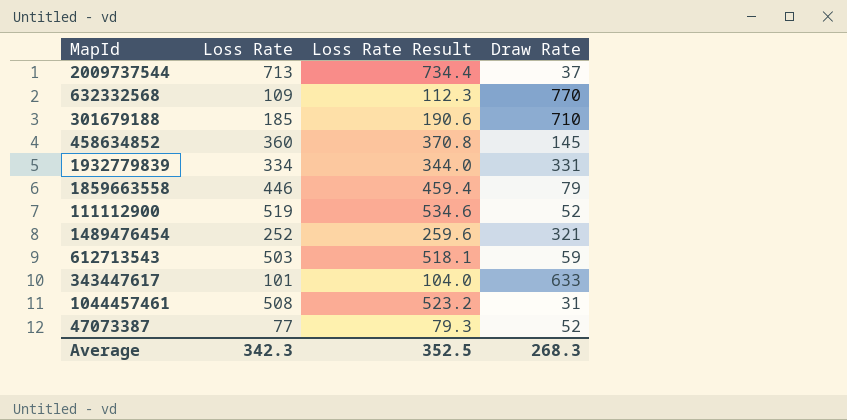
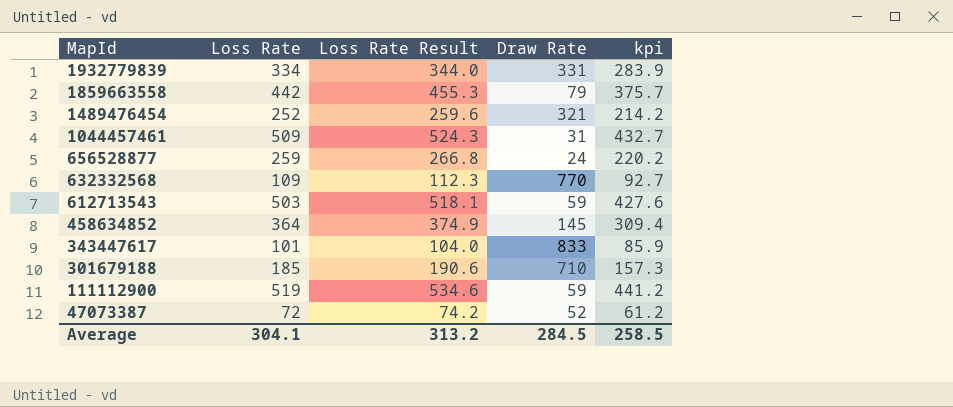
row order: none -> MapId descending
column kpi | formula: none -> [Loss Rate] * 0.85
row 2009737544: 713 | 734.4 | 37 -> none
1859663558 | Loss Rate: 446 -> 442
1859663558 | Loss Rate Result: 459.4 -> 455.3
1044457461 | Loss Rate: 508 -> 509
1044457461 | Loss Rate Result: 523.2 -> 524.3
row 656528877: none -> 259 | 266.8 | 24 | 220.2
458634852 | Loss Rate: 360 -> 364
458634852 | Loss Rate Result: 370.8 -> 374.9
343447617 | Draw Rate: 633 -> 833
111112900 | Draw Rate: 52 -> 59
47073387 | Loss Rate: 77 -> 72
47073387 | Loss Rate Result: 79.3 -> 74.2
Average | Loss Rate: 342.3 -> 304.1
Average | Loss Rate Result: 352.5 -> 313.2
Average | Draw Rate: 268.3 -> 284.5

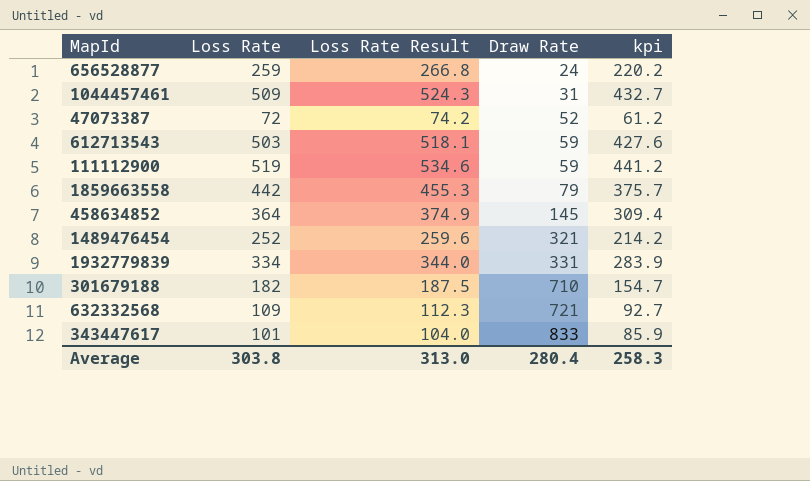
row order: MapId descending -> Draw Rate ascending
301679188 | Loss Rate: 185 -> 182
301679188 | Loss Rate Result: 190.6 -> 187.5
301679188 | kpi: 157.3 -> 154.7
632332568 | Draw Rate: 770 -> 721
Average | Loss Rate: 304.1 -> 303.8
Average | Loss Rate Result: 313.2 -> 313.0
Average | Draw Rate: 284.5 -> 280.4
Average | kpi: 258.5 -> 258.3

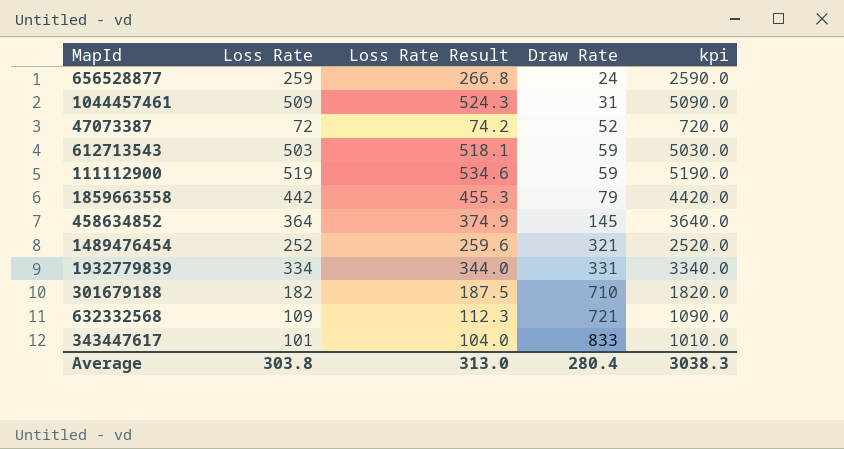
column kpi | formula: [Loss Rate] * 0.85 -> [Loss Rate] * 10
Average | kpi: 258.3 -> 3038.3

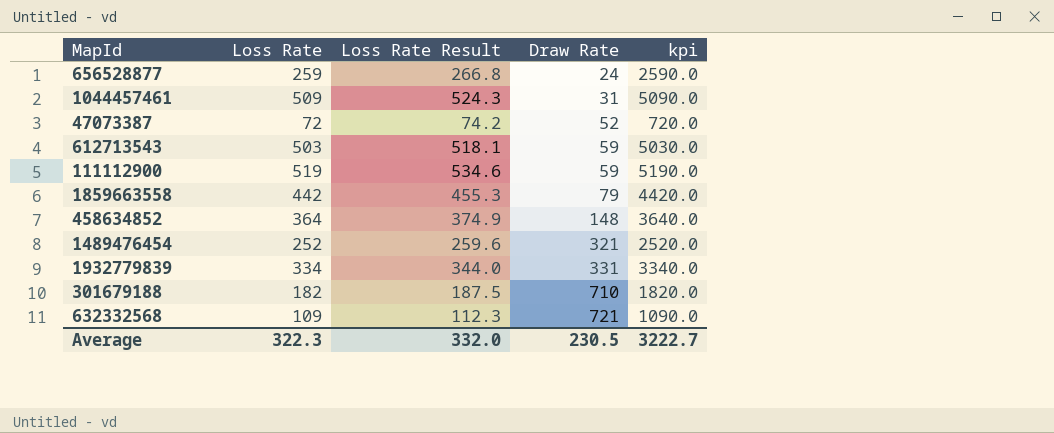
row 343447617: 101 | 104.0 | 833 | 1010.0 -> none
458634852 | Draw Rate: 145 -> 148
Average | Loss Rate: 303.8 -> 322.3
Average | Loss Rate Result: 313.0 -> 332.0
Average | Draw Rate: 280.4 -> 230.5
Average | kpi: 3038.3 -> 3222.7

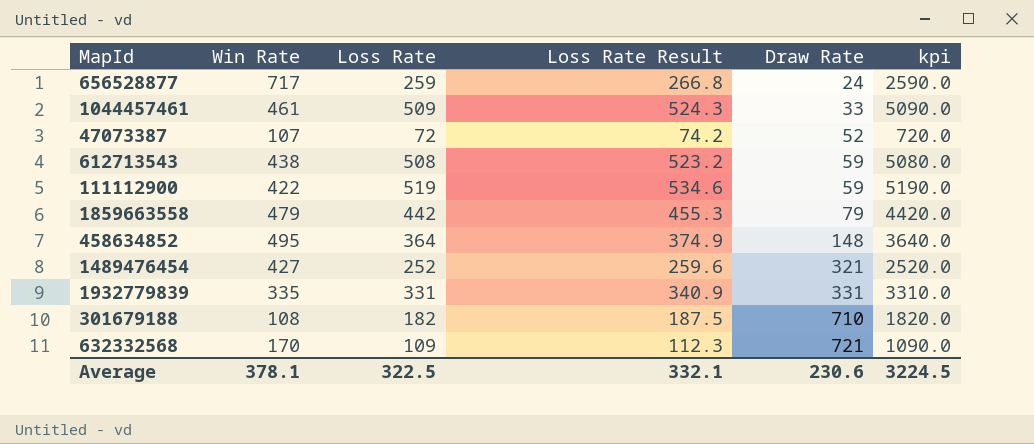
column Win Rate | position: none -> 2
1044457461 | Draw Rate: 31 -> 33
612713543 | Loss Rate: 503 -> 508
612713543 | Loss Rate Result: 518.1 -> 523.2
612713543 | kpi: 5030.0 -> 5080.0
1932779839 | Loss Rate: 334 -> 331
1932779839 | Loss Rate Result: 344.0 -> 340.9
1932779839 | kpi: 3340.0 -> 3310.0
Average | Loss Rate: 322.3 -> 322.5
Average | Loss Rate Result: 332.0 -> 332.1
Average | Draw Rate: 230.5 -> 230.6
Average | kpi: 3222.7 -> 3224.5

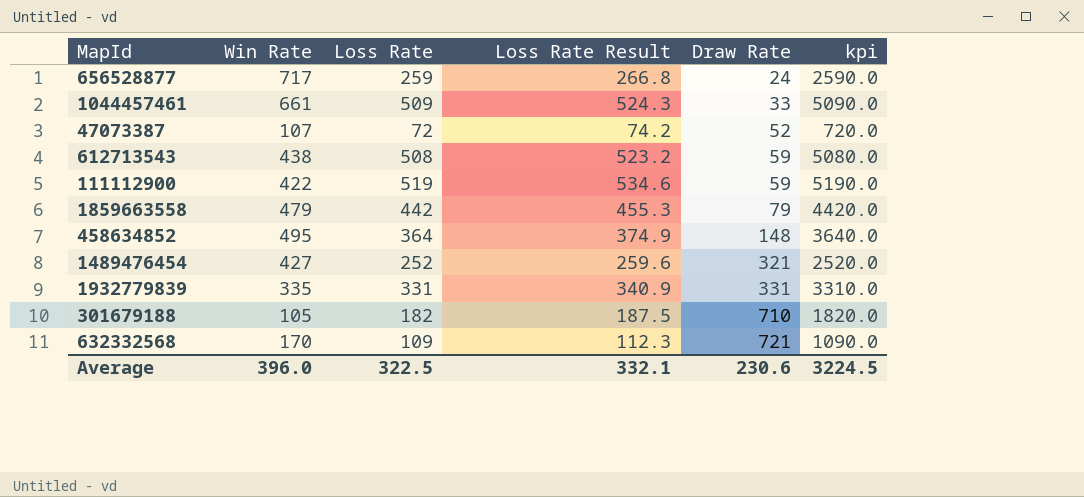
1044457461 | Win Rate: 461 -> 661
301679188 | Win Rate: 108 -> 105
Average | Win Rate: 378.1 -> 396.0

